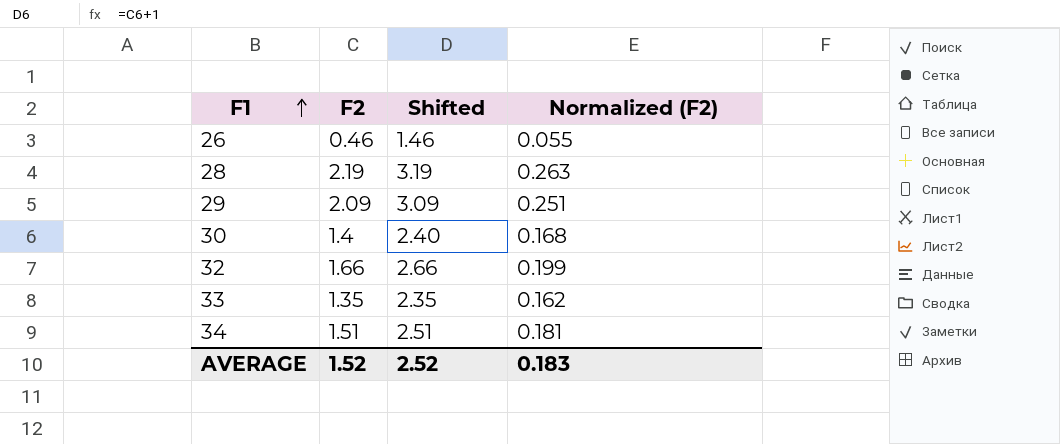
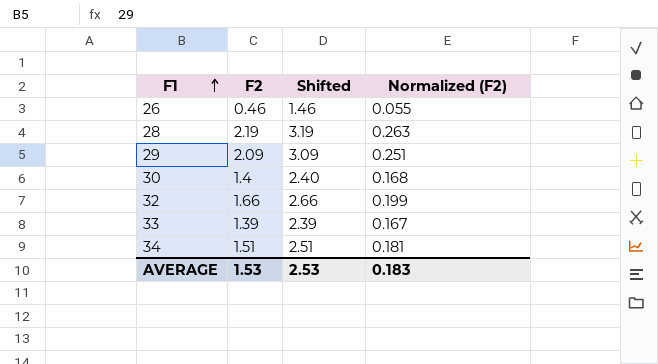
33 | F2: 1.35 -> 1.39
33 | Shifted: 2.35 -> 2.39
33 | Normalized (F2): 0.162 -> 0.167
AVERAGE | F2: 1.52 -> 1.53
AVERAGE | Shifted: 2.52 -> 2.53

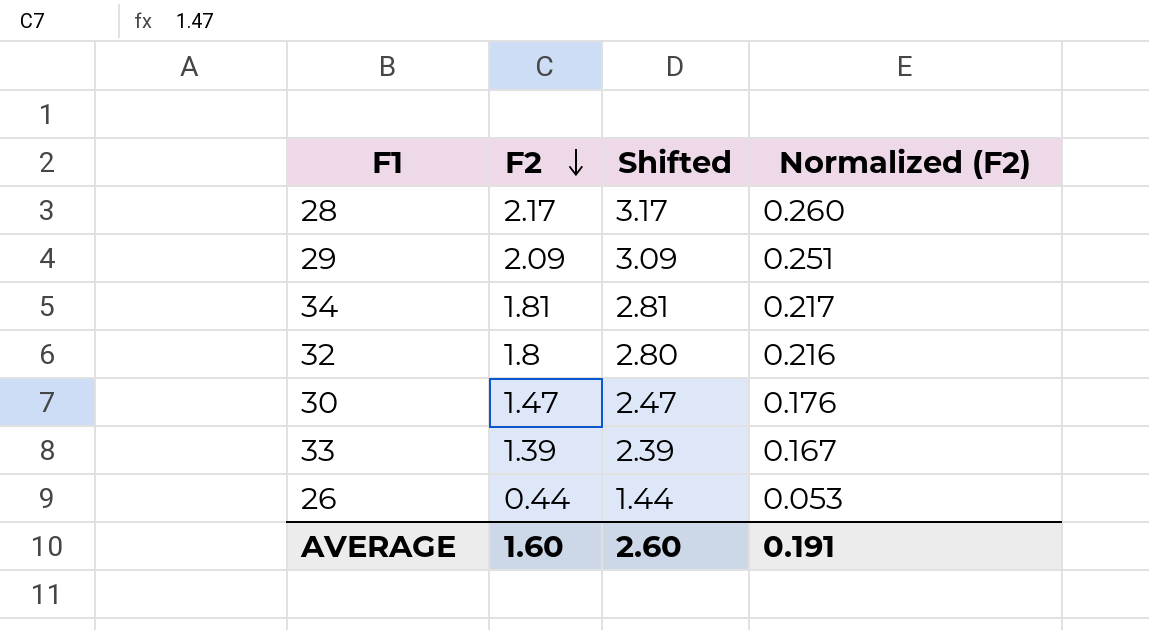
row order: F1 ascending -> F2 descending
28 | F2: 2.19 -> 2.17
28 | Shifted: 3.19 -> 3.17
28 | Normalized (F2): 0.263 -> 0.260
34 | F2: 1.51 -> 1.81
34 | Shifted: 2.51 -> 2.81
34 | Normalized (F2): 0.181 -> 0.217
32 | F2: 1.66 -> 1.8
32 | Shifted: 2.66 -> 2.80
32 | Normalized (F2): 0.199 -> 0.216
30 | F2: 1.4 -> 1.47
30 | Shifted: 2.40 -> 2.47
30 | Normalized (F2): 0.168 -> 0.176
26 | F2: 0.46 -> 0.44
26 | Shifted: 1.46 -> 1.44
26 | Normalized (F2): 0.055 -> 0.053
AVERAGE | F2: 1.53 -> 1.60
AVERAGE | Shifted: 2.53 -> 2.60
AVERAGE | Normalized (F2): 0.183 -> 0.191

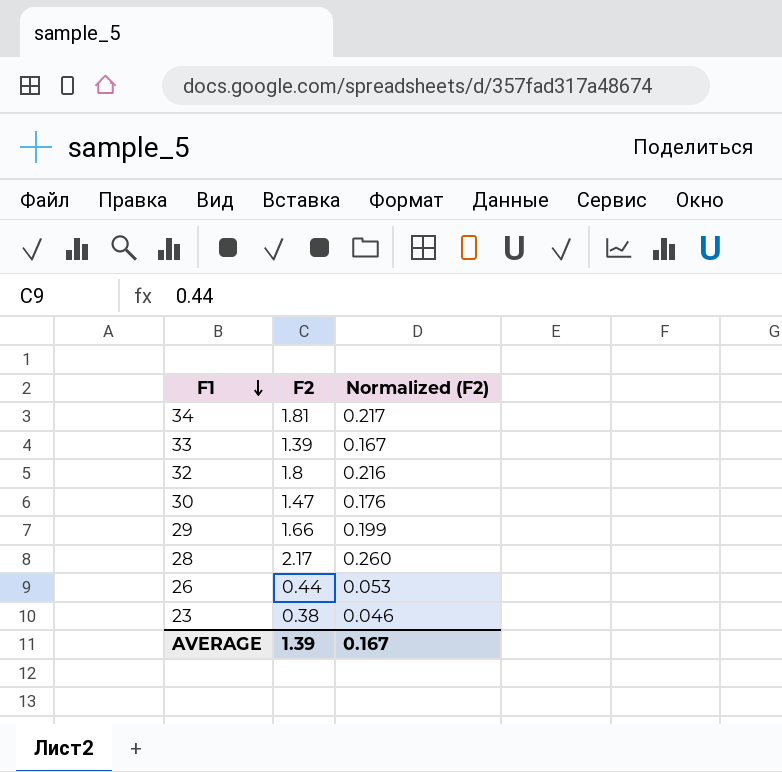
row order: F2 descending -> F1 descending
column Shifted | formula: [F2] + 1 -> none
29 | F2: 2.09 -> 1.66
29 | Normalized (F2): 0.251 -> 0.199
row 23: none -> 0.38 | 0.046
AVERAGE | F2: 1.60 -> 1.39
AVERAGE | Normalized (F2): 0.191 -> 0.167

